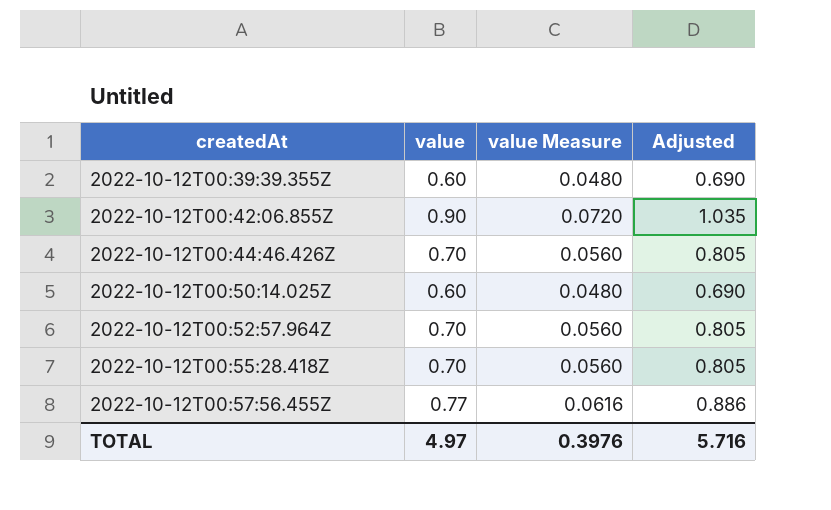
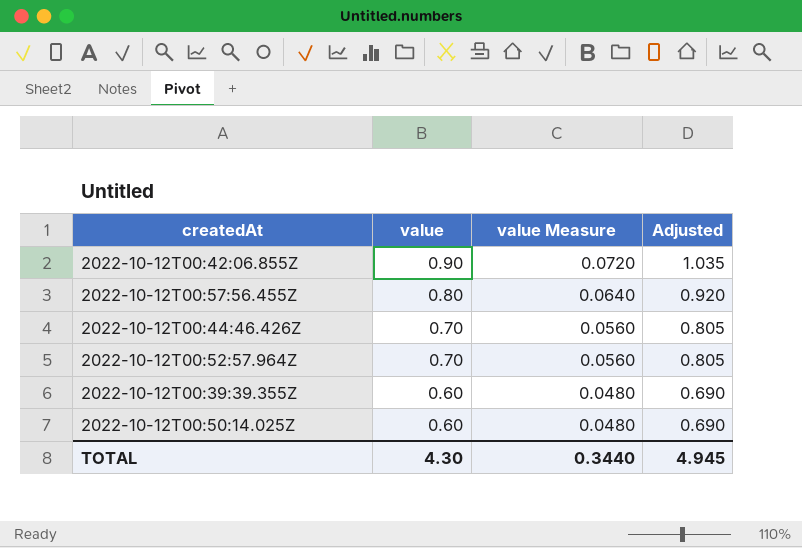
row order: createdAt ascending -> value descending
row 2022-10-12T00:55:28.418Z: 0.70 | 0.0560 | 0.805 -> none
2022-10-12T00:57:56.455Z | value: 0.77 -> 0.80
2022-10-12T00:57:56.455Z | value Measure: 0.0616 -> 0.0640
2022-10-12T00:57:56.455Z | Adjusted: 0.886 -> 0.920
TOTAL | value: 4.97 -> 4.30
TOTAL | value Measure: 0.3976 -> 0.3440
TOTAL | Adjusted: 5.716 -> 4.945

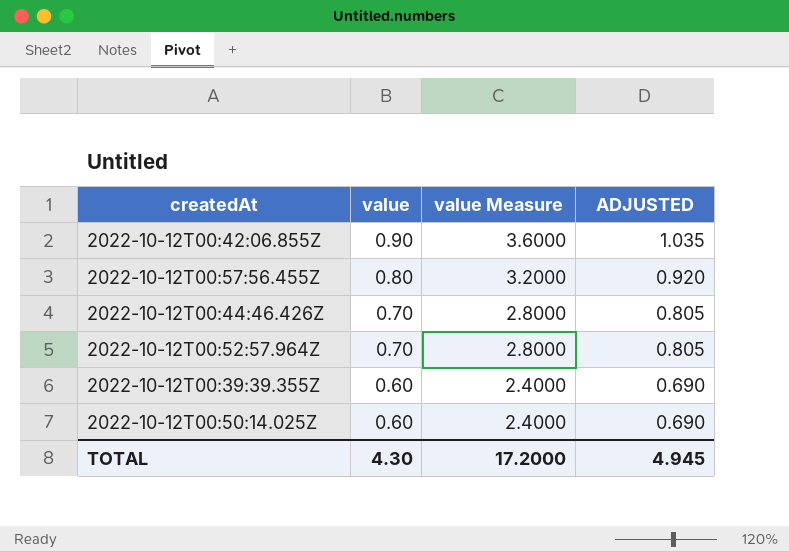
column value Measure | formula: [value] * 0.08 -> [value] * 4
column name: Adjusted -> ADJUSTED
TOTAL | value Measure: 0.3440 -> 17.2000

